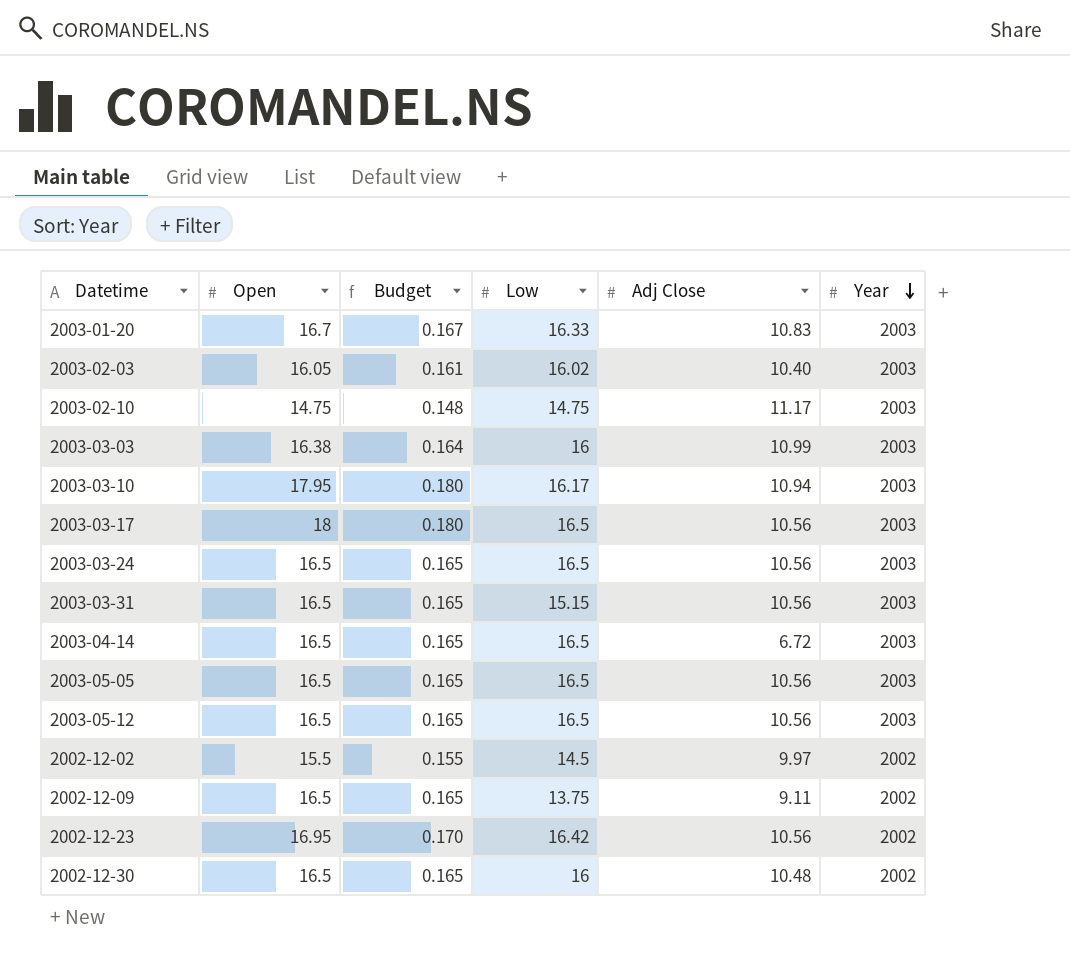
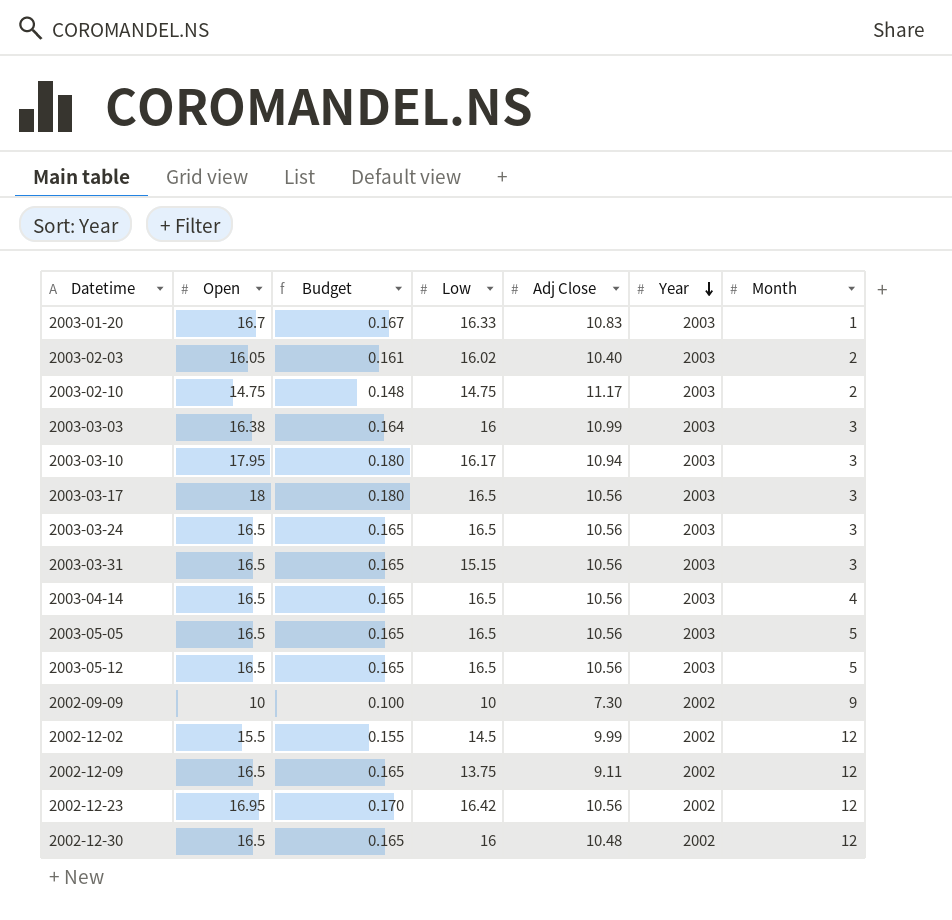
column Month | position: none -> 7
2003-04-14 | Adj Close: 6.72 -> 10.56
row 2002-09-09: none -> 10 | 0.100 | 10 | 7.30 | 2002 | 9
2002-12-02 | Adj Close: 9.97 -> 9.99

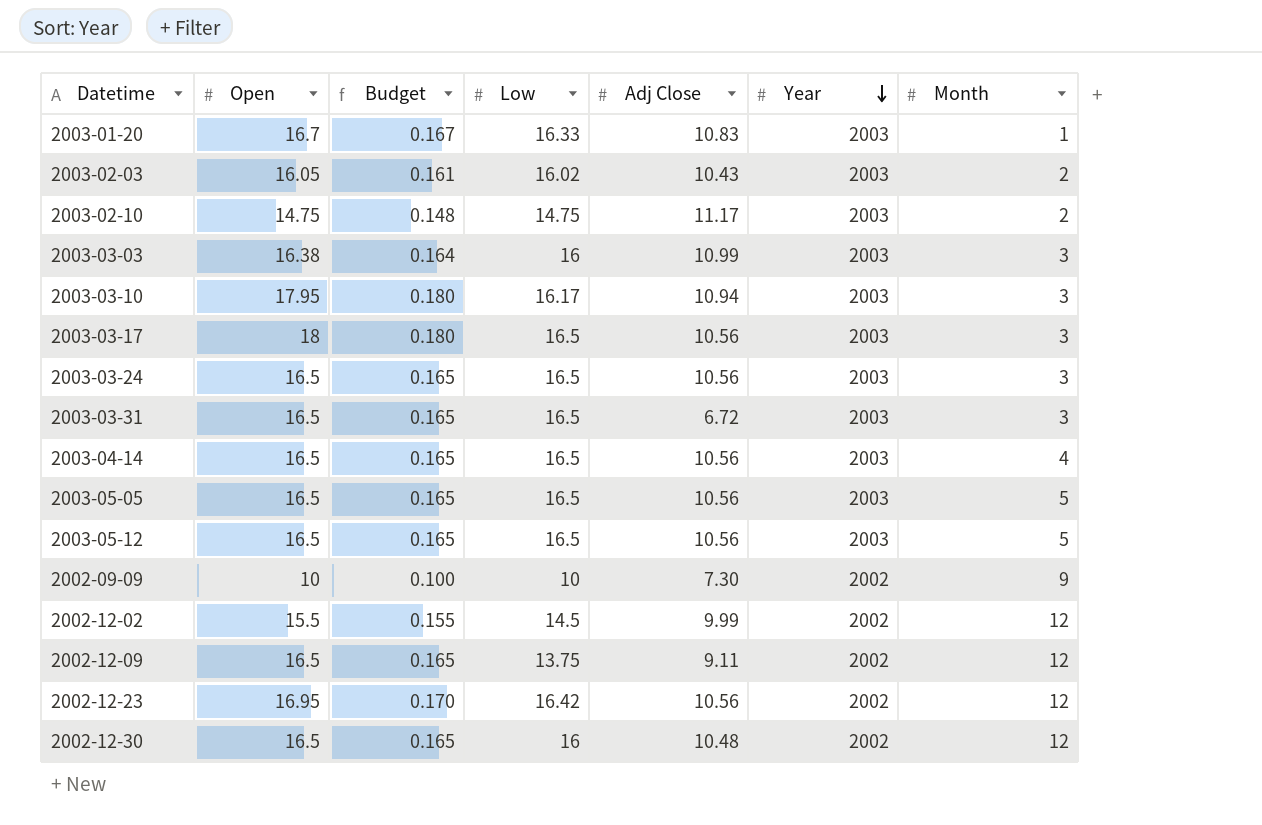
2003-02-03 | Adj Close: 10.40 -> 10.43
2003-03-31 | Low: 15.15 -> 16.5
2003-03-31 | Adj Close: 10.56 -> 6.72

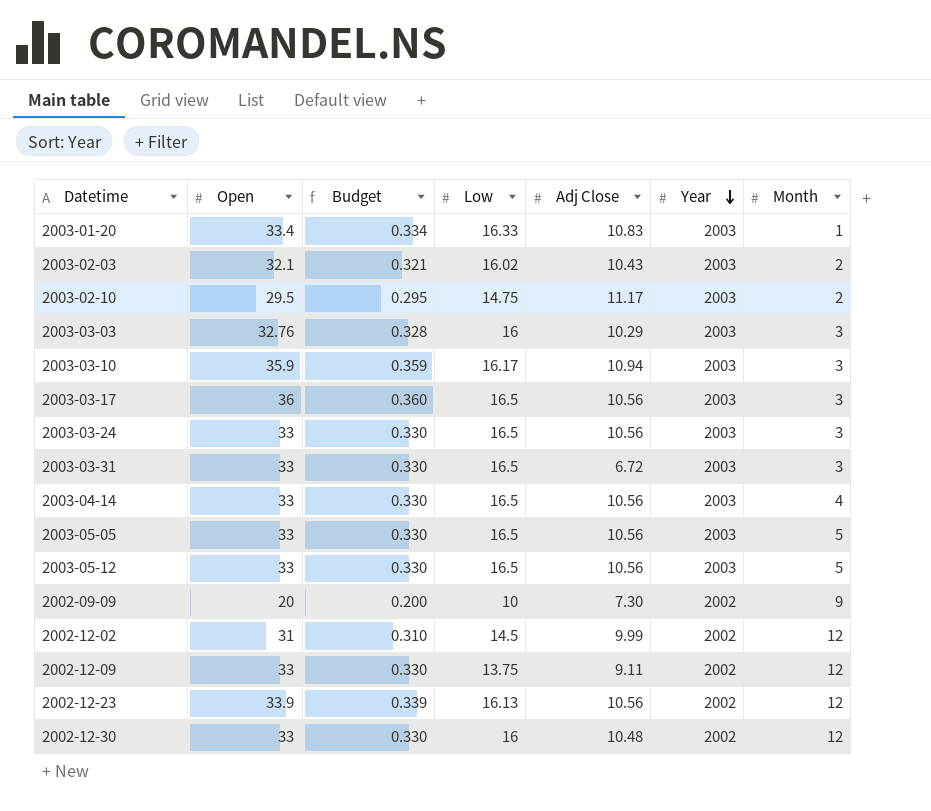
2003-01-20 | Open: 16.7 -> 33.4
2003-01-20 | Budget: 0.167 -> 0.334
2003-02-03 | Open: 16.05 -> 32.1
2003-02-03 | Budget: 0.161 -> 0.321
2003-02-10 | Open: 14.75 -> 29.5
2003-02-10 | Budget: 0.148 -> 0.295
2003-03-03 | Open: 16.38 -> 32.76
2003-03-03 | Budget: 0.164 -> 0.328
2003-03-03 | Adj Close: 10.99 -> 10.29
2003-03-10 | Open: 17.95 -> 35.9
2003-03-10 | Budget: 0.180 -> 0.359
2003-03-17 | Open: 18 -> 36
2003-03-17 | Budget: 0.180 -> 0.360
2003-03-24 | Open: 16.5 -> 33
2003-03-24 | Budget: 0.165 -> 0.330
2003-03-31 | Open: 16.5 -> 33
2003-03-31 | Budget: 0.165 -> 0.330
2003-04-14 | Open: 16.5 -> 33
2003-04-14 | Budget: 0.165 -> 0.330
2003-05-05 | Open: 16.5 -> 33
2003-05-05 | Budget: 0.165 -> 0.330
2003-05-12 | Open: 16.5 -> 33
2003-05-12 | Budget: 0.165 -> 0.330
2002-09-09 | Open: 10 -> 20
2002-09-09 | Budget: 0.100 -> 0.200
2002-12-02 | Open: 15.5 -> 31
2002-12-02 | Budget: 0.155 -> 0.310
2002-12-09 | Open: 16.5 -> 33
2002-12-09 | Budget: 0.165 -> 0.330
2002-12-23 | Open: 16.95 -> 33.9
2002-12-23 | Budget: 0.170 -> 0.339
2002-12-23 | Low: 16.42 -> 16.13
2002-12-30 | Open: 16.5 -> 33
2002-12-30 | Budget: 0.165 -> 0.330

